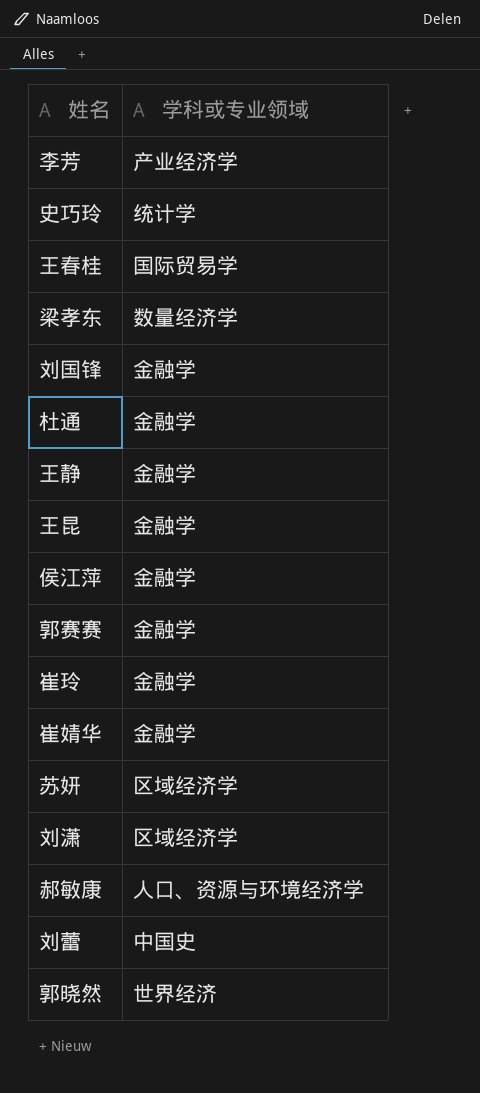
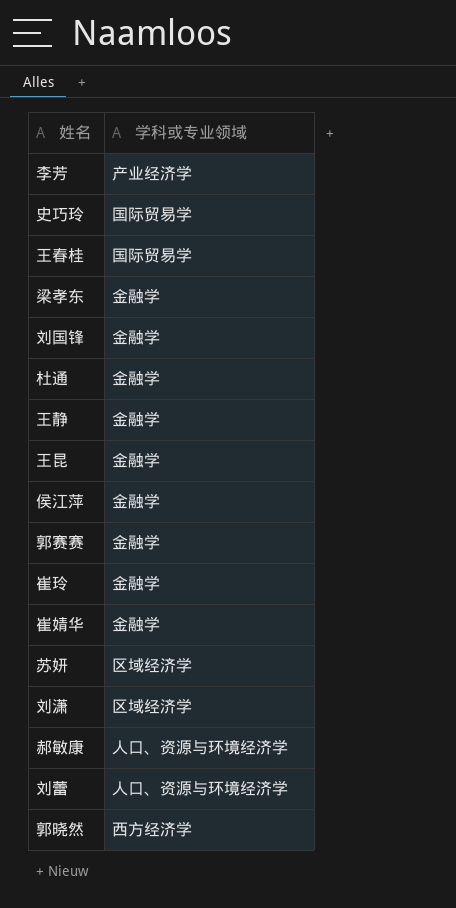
史巧玲 | 学科或专业领域: 统计学 -> 国际贸易学
梁孝东 | 学科或专业领域: 数量经济学 -> 金融学
刘蕾 | 学科或专业领域: 中国史 -> 人口、资源与环境经济学
郭晓然 | 学科或专业领域: 世界经济 -> 西方经济学

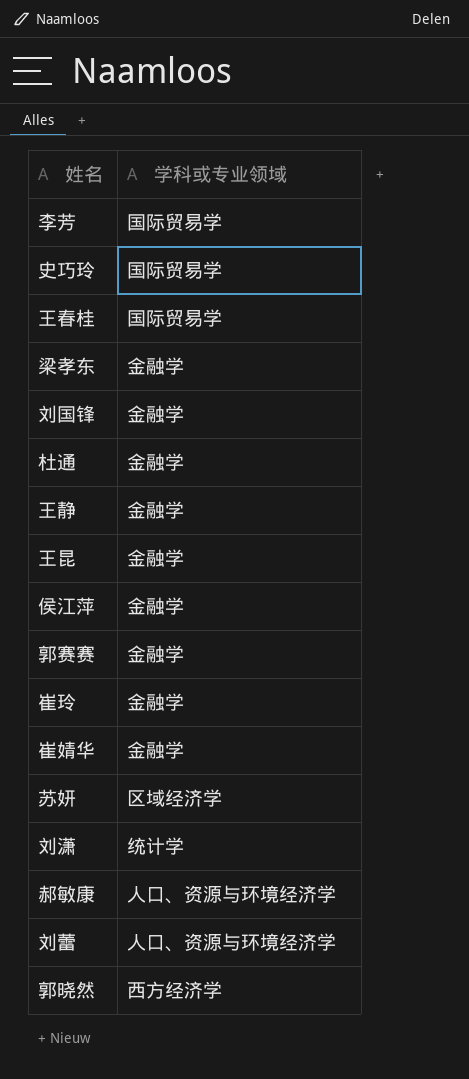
李芳 | 学科或专业领域: 产业经济学 -> 国际贸易学
刘潇 | 学科或专业领域: 区域经济学 -> 统计学

